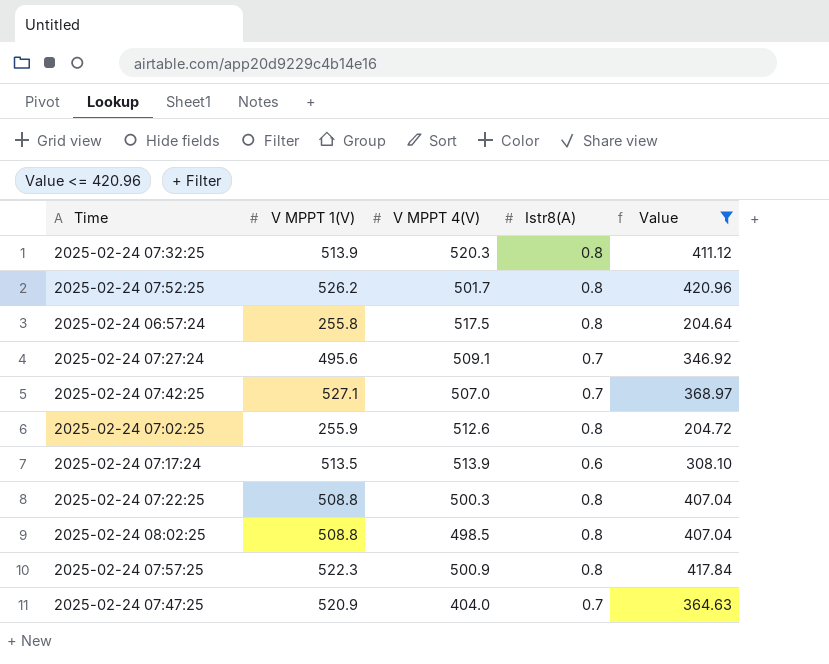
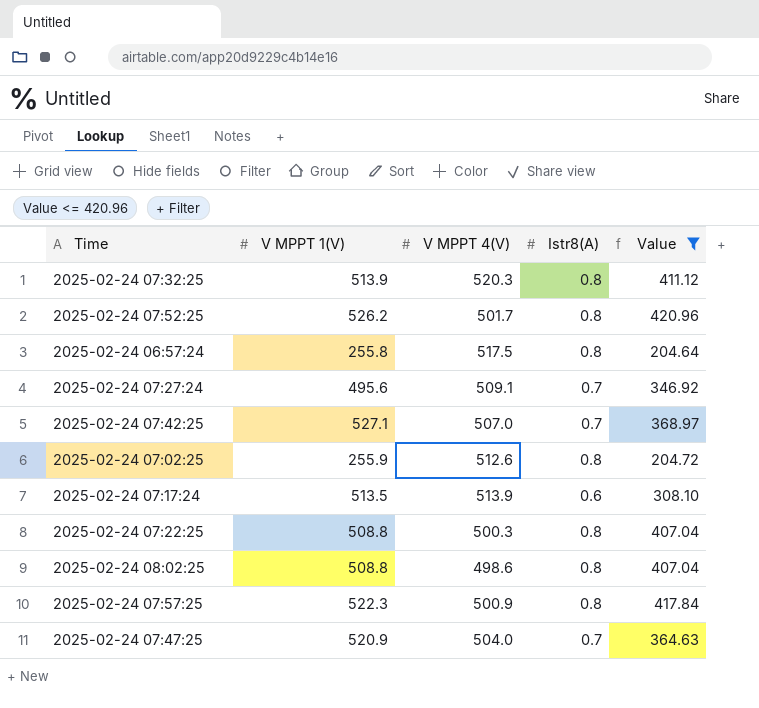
2025-02-24 08:02:25 | V MPPT 4(V): 498.5 -> 498.6
2025-02-24 07:47:25 | V MPPT 4(V): 404.0 -> 504.0

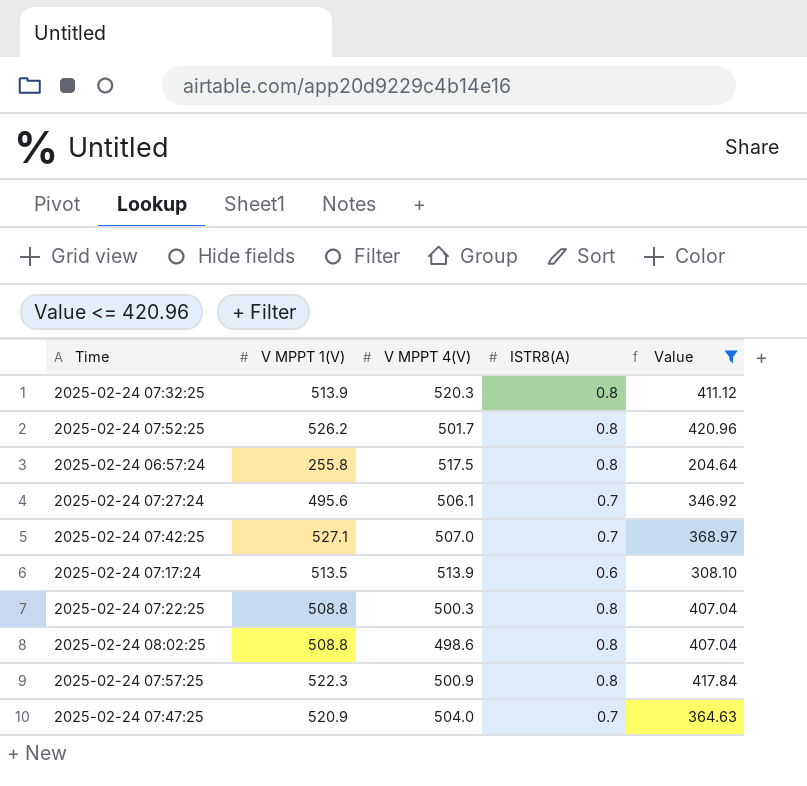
column name: Istr8(A) -> ISTR8(A)
row 2025-02-24 07:02:25: 255.9 | 512.6 | 0.8 | 204.72 -> none
2025-02-24 07:27:24 | V MPPT 4(V): 509.1 -> 506.1

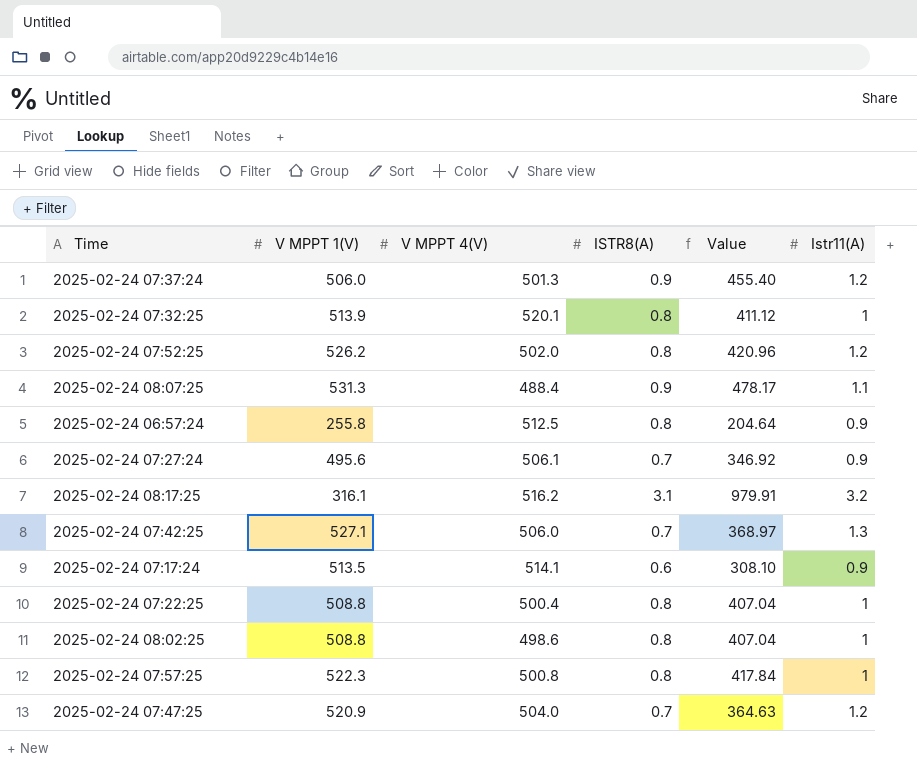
filter: Value <= 420.96 -> none
column Istr11(A) | position: none -> 6
2025-02-24 07:32:25 | V MPPT 4(V): 520.3 -> 520.1
2025-02-24 07:52:25 | V MPPT 4(V): 501.7 -> 502.0
2025-02-24 06:57:24 | V MPPT 4(V): 517.5 -> 512.5
2025-02-24 07:42:25 | V MPPT 4(V): 507.0 -> 506.0
2025-02-24 07:17:24 | V MPPT 4(V): 513.9 -> 514.1
2025-02-24 07:22:25 | V MPPT 4(V): 500.3 -> 500.4
2025-02-24 07:57:25 | V MPPT 4(V): 500.9 -> 500.8

